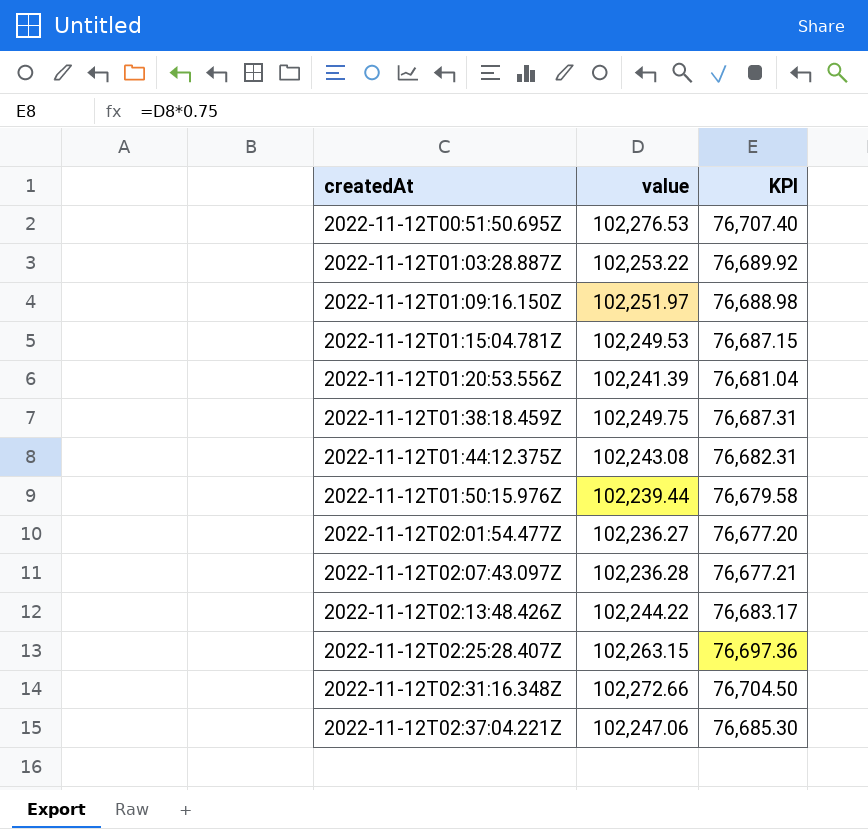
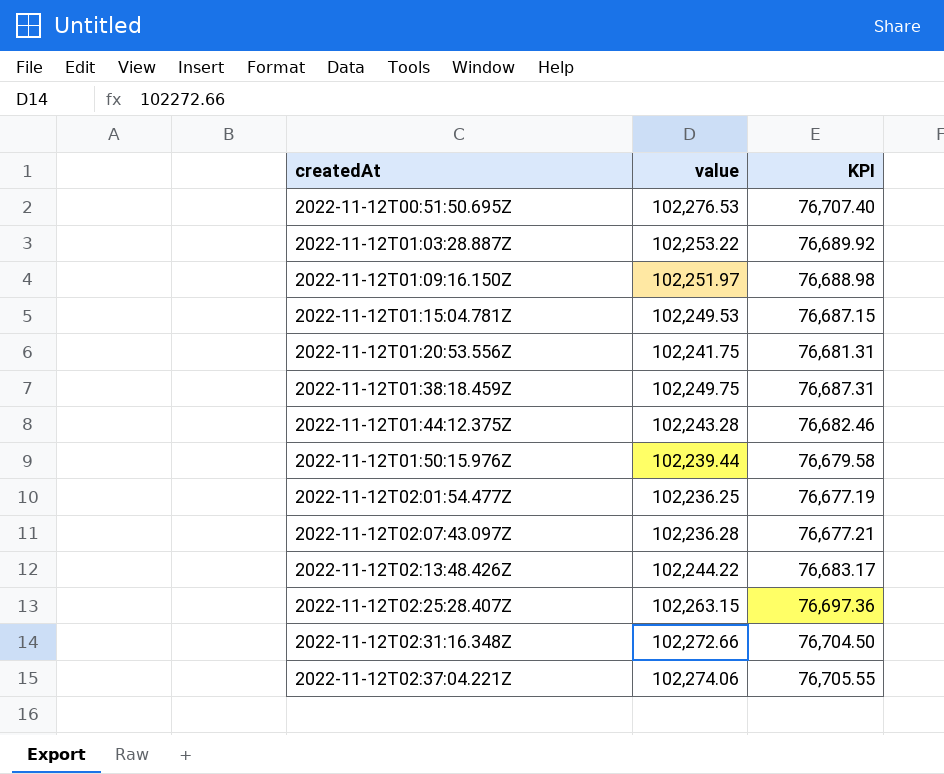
2022-11-12T01:20:53.556Z | value: 102,241.39 -> 102,241.75
2022-11-12T01:20:53.556Z | KPI: 76,681.04 -> 76,681.31
2022-11-12T01:44:12.375Z | value: 102,243.08 -> 102,243.28
2022-11-12T01:44:12.375Z | KPI: 76,682.31 -> 76,682.46
2022-11-12T02:01:54.477Z | value: 102,236.27 -> 102,236.25
2022-11-12T02:01:54.477Z | KPI: 76,677.20 -> 76,677.19
2022-11-12T02:37:04.221Z | value: 102,247.06 -> 102,274.06
2022-11-12T02:37:04.221Z | KPI: 76,685.30 -> 76,705.55

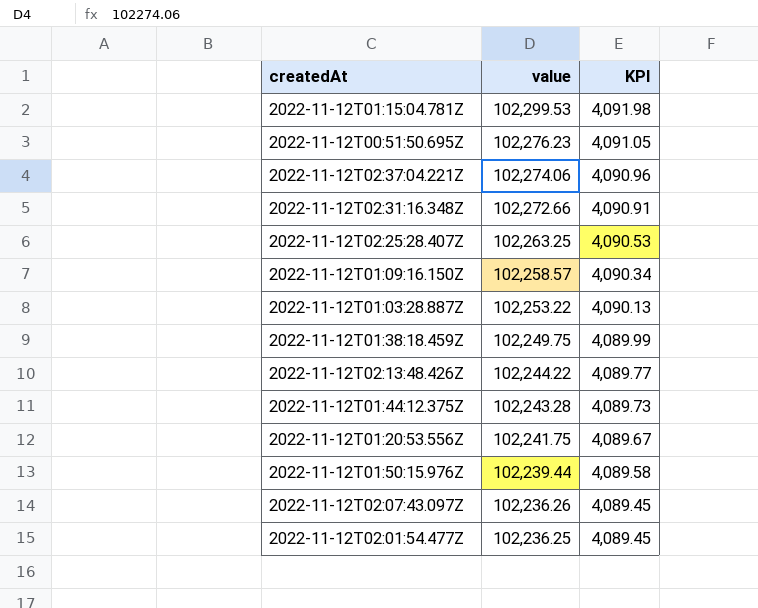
row order: createdAt ascending -> value descending
column KPI | formula: [value] * 0.75 -> [value] * 0.04
2022-11-12T01:15:04.781Z | value: 102,249.53 -> 102,299.53
2022-11-12T00:51:50.695Z | value: 102,276.53 -> 102,276.23
2022-11-12T02:25:28.407Z | value: 102,263.15 -> 102,263.25
2022-11-12T01:09:16.150Z | value: 102,251.97 -> 102,258.57
2022-11-12T02:07:43.097Z | value: 102,236.28 -> 102,236.26

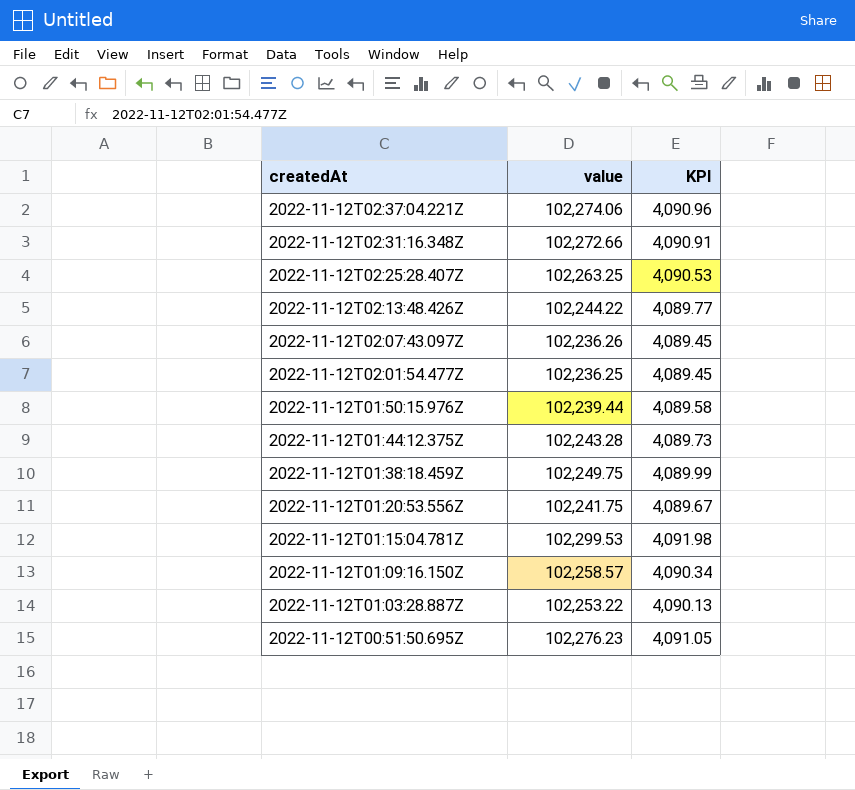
row order: value descending -> createdAt descending

